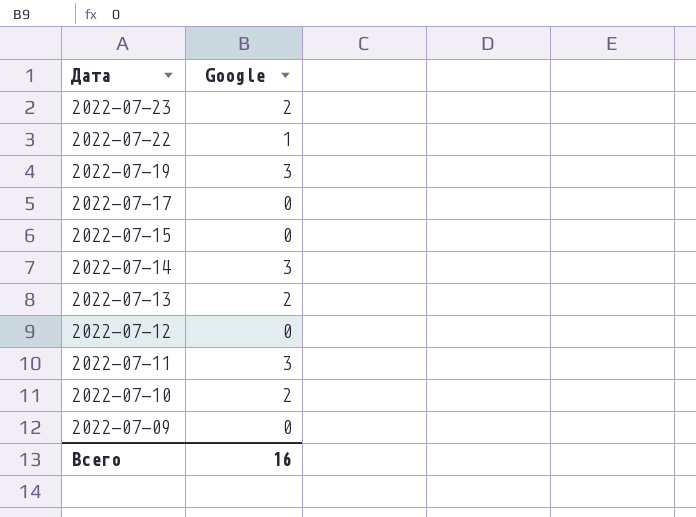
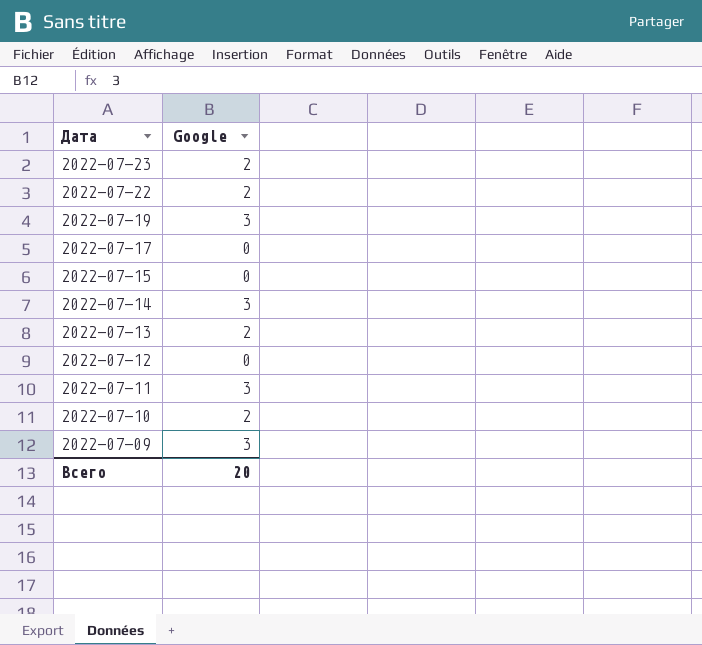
2022-07-22 | Google: 1 -> 2
2022-07-09 | Google: 0 -> 3
Всего | Google: 16 -> 20

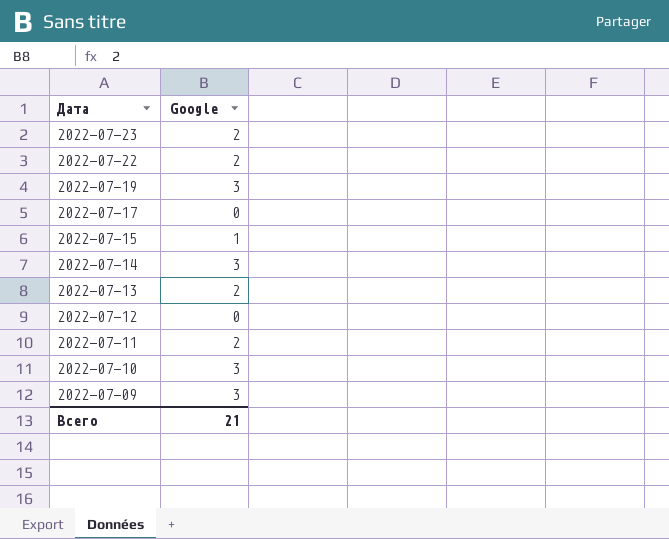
2022-07-15 | Google: 0 -> 1
2022-07-11 | Google: 3 -> 2
2022-07-10 | Google: 2 -> 3
Всего | Google: 20 -> 21

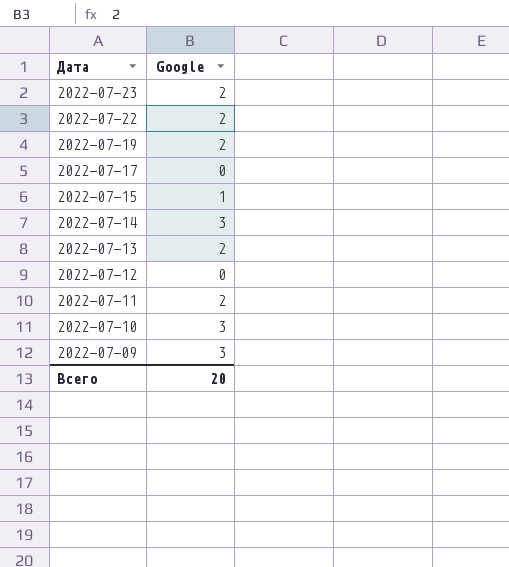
2022-07-19 | Google: 3 -> 2
Всего | Google: 21 -> 20

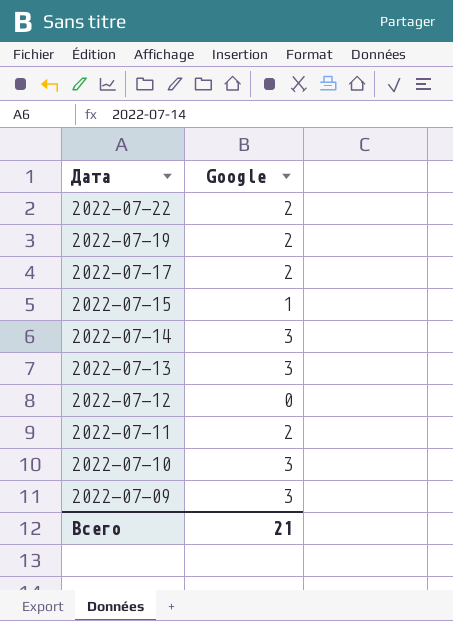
row 2022-07-23: 2 -> none
2022-07-17 | Google: 0 -> 2
2022-07-13 | Google: 2 -> 3
Всего | Google: 20 -> 21

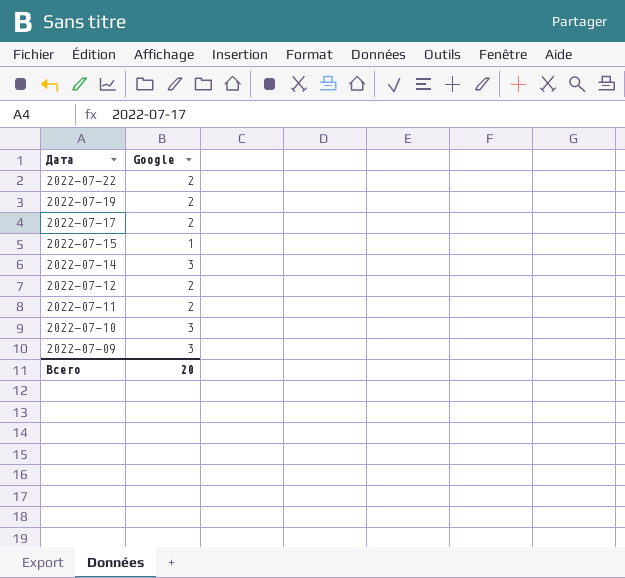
row 2022-07-13: 3 -> none
2022-07-12 | Google: 0 -> 2
Всего | Google: 21 -> 20

